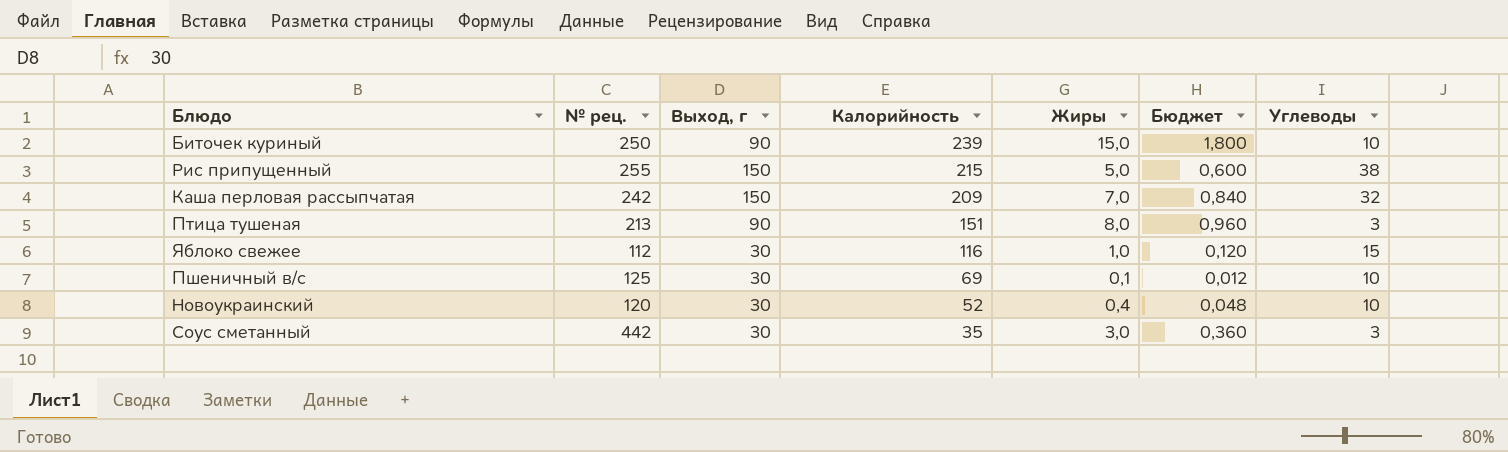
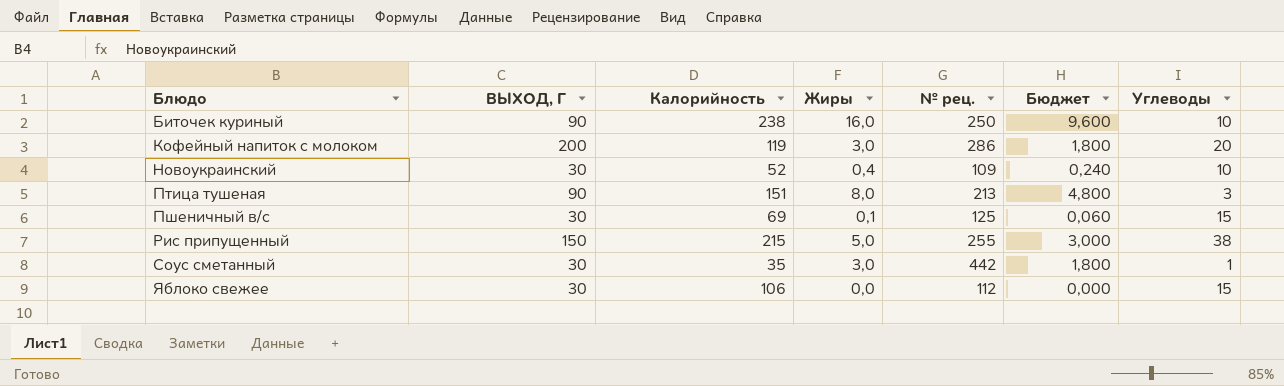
row order: Калорийность descending -> Блюдо ascending
column name: Выход, г -> ВЫХОД, Г
column № рец. | position: 2 -> 5
column Бюджет | formula: [Жиры] * 0,12 -> [Жиры] * 0,6
row Каша перловая рассыпчатая: 242 | 150 | 209 | 7,0 | 0,840 | 32 -> none
Биточек куриный | Калорийность: 239 -> 238
Биточек куриный | Жиры: 15,0 -> 16,0
row Кофейный напиток с молоком: none -> 200 | 119 | 3,0 | 286 | 1,800 | 20
Новоукраинский | № рец.: 120 -> 109
Пшеничный в/с | Углеводы: 10 -> 15
Соус сметанный | Углеводы: 3 -> 1
Яблоко свежее | Калорийность: 116 -> 106
Яблоко свежее | Жиры: 1,0 -> 0,0

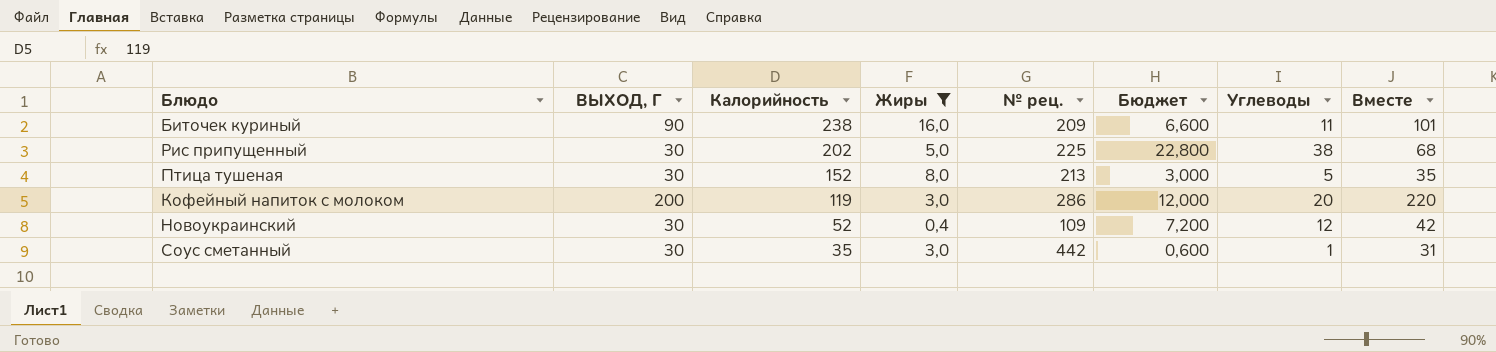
filter: none -> Жиры >= 0,4
row order: Блюдо ascending -> Калорийность descending
column Бюджет | formula: [Жиры] * 0,6 -> [Углеводы] * 0,6
column Вместе | formula: none -> [ВЫХОД, Г] + [Углеводы]
Биточек куриный | № рец.: 250 -> 209
Биточек куриный | Углеводы: 10 -> 11
Рис припущенный | ВЫХОД, Г: 150 -> 30
Рис припущенный | Калорийность: 215 -> 202
Рис припущенный | № рец.: 255 -> 225
Птица тушеная | ВЫХОД, Г: 90 -> 30
Птица тушеная | Калорийность: 151 -> 152
Птица тушеная | Углеводы: 3 -> 5
Новоукраинский | Углеводы: 10 -> 12

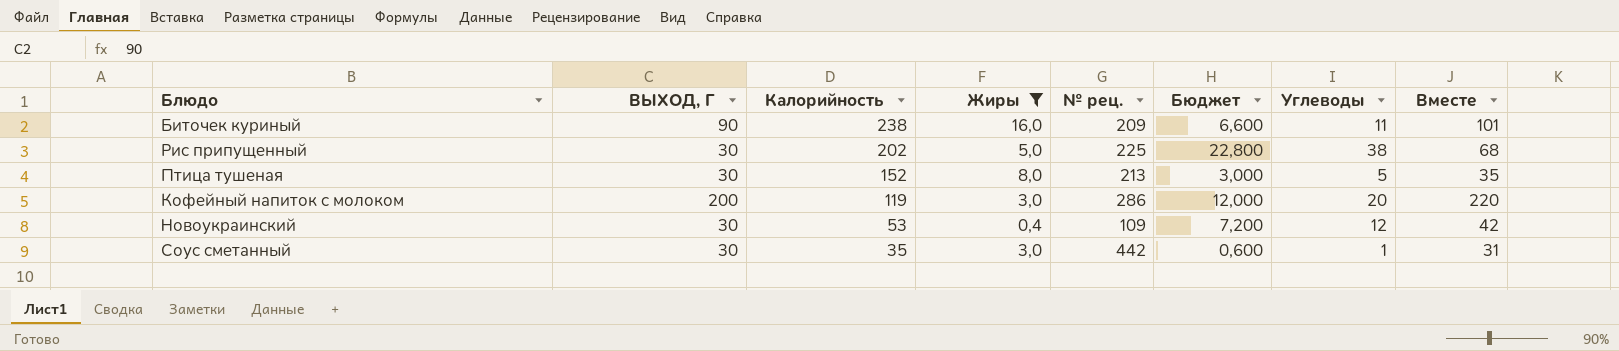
Новоукраинский | Калорийность: 52 -> 53

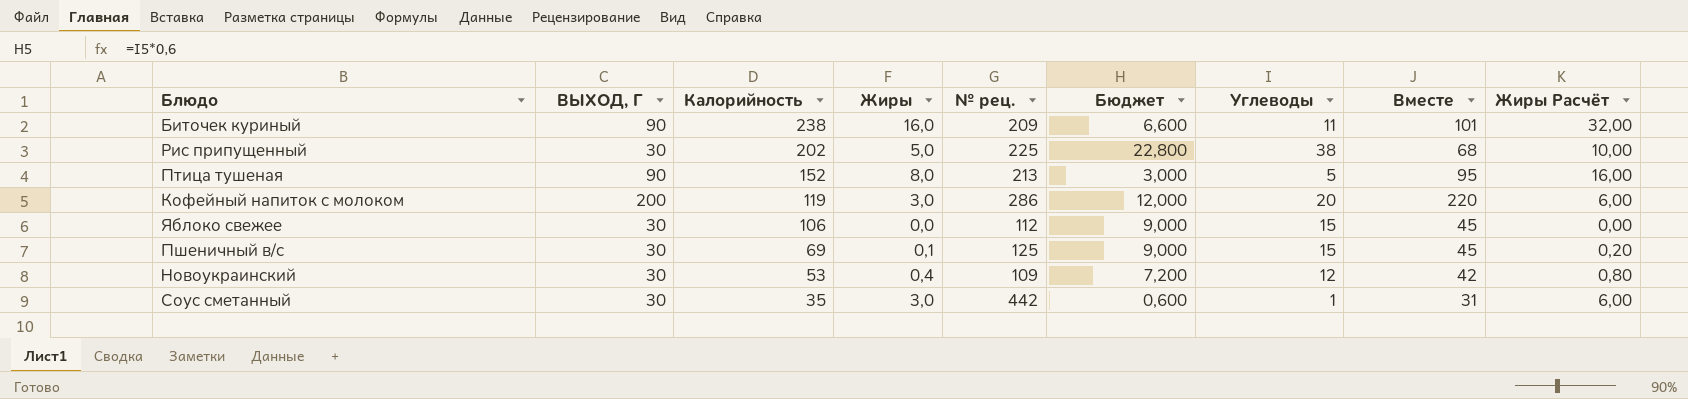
filter: Жиры >= 0,4 -> none
column Жиры Расчёт | formula: none -> [Жиры] * 2
Птица тушеная | ВЫХОД, Г: 30 -> 90
Птица тушеная | Вместе: 35 -> 95

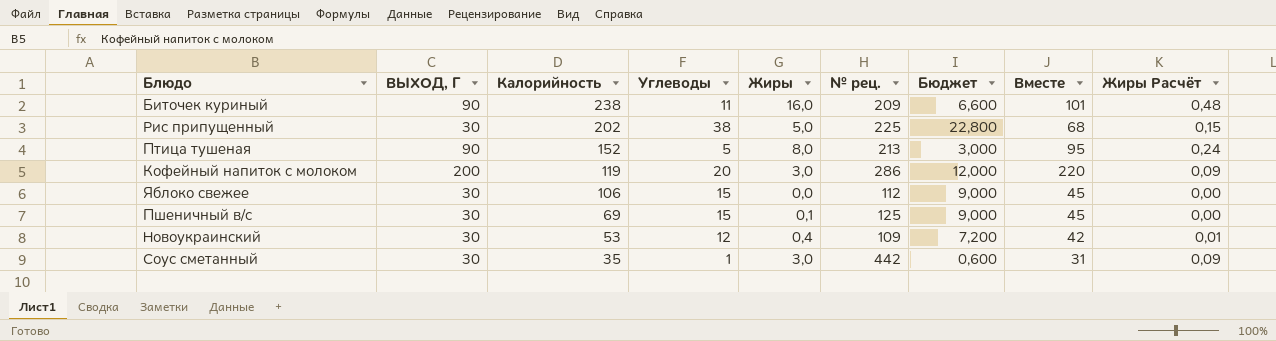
column Углеводы | position: 7 -> 4
column Жиры Расчёт | formula: [Жиры] * 2 -> [Жиры] * 0,03

